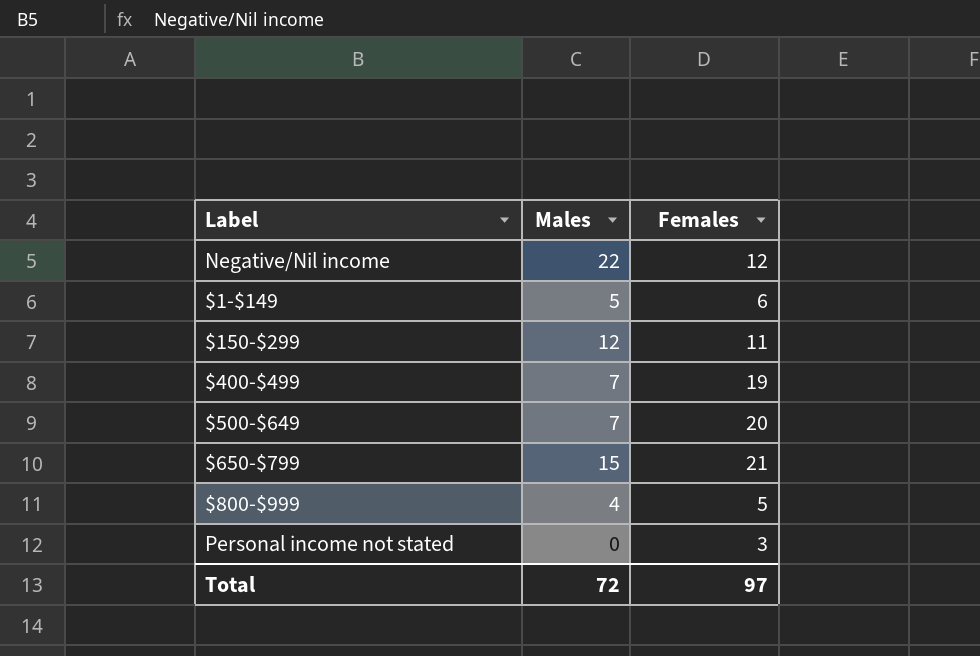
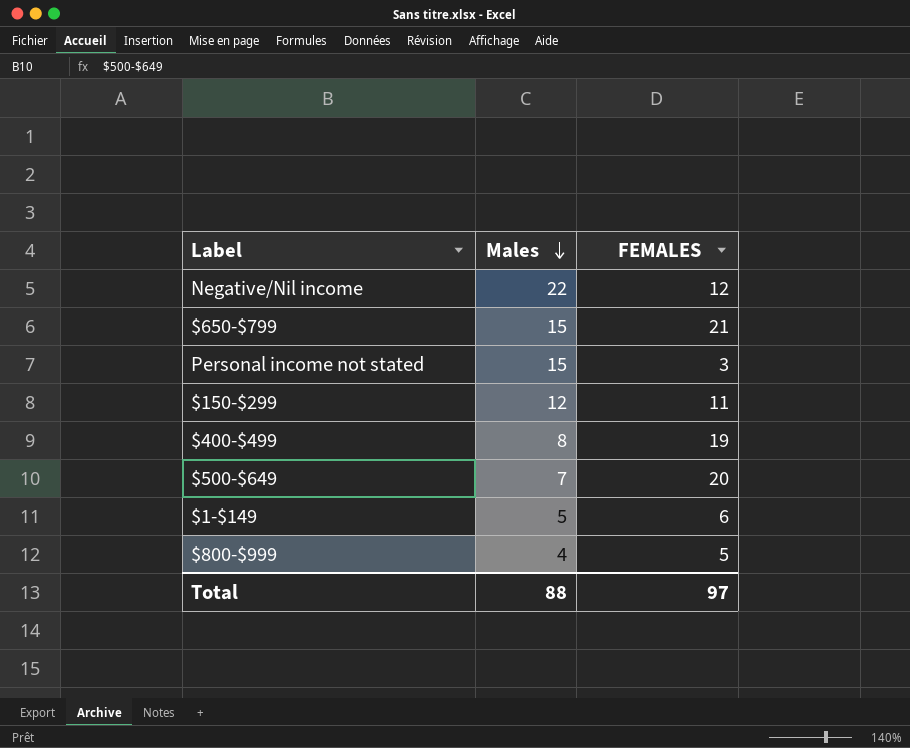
row order: none -> Males descending
column name: Females -> FEMALES
Personal income not stated | Males: 0 -> 15
$400-$499 | Males: 7 -> 8
Total | Males: 72 -> 88

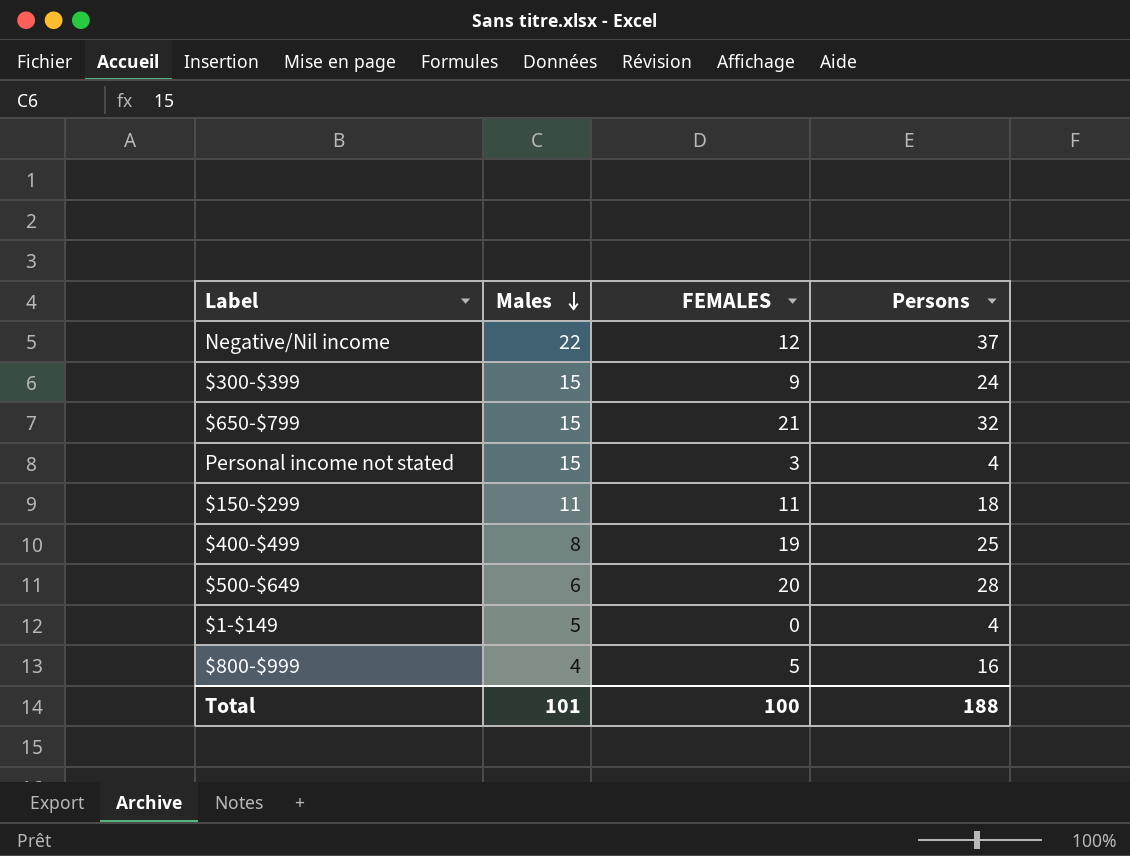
column Persons | position: none -> 4
row $300-$399: none -> 15 | 9 | 24
$150-$299 | Males: 12 -> 11
$500-$649 | Males: 7 -> 6
$1-$149 | FEMALES: 6 -> 0
Total | Males: 88 -> 101
Total | FEMALES: 97 -> 100

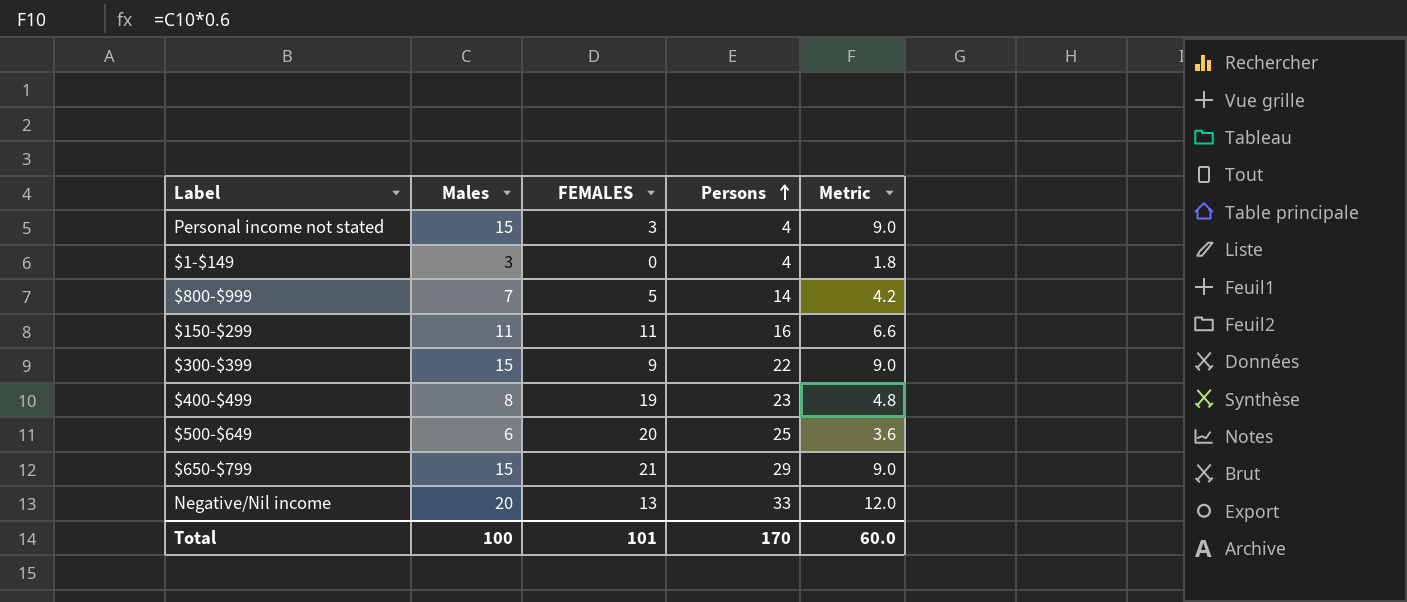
row order: Males descending -> Persons ascending
column Metric | formula: none -> [Males] * 0.6
$1-$149 | Males: 5 -> 3
$800-$999 | Males: 4 -> 7
$800-$999 | Persons: 16 -> 14
$150-$299 | Persons: 18 -> 16
$300-$399 | Persons: 24 -> 22
$400-$499 | Persons: 25 -> 23
$500-$649 | Persons: 28 -> 25
$650-$799 | Persons: 32 -> 29
Negative/Nil income | Males: 22 -> 20
Negative/Nil income | FEMALES: 12 -> 13
Negative/Nil income | Persons: 37 -> 33
Total | Males: 101 -> 100
Total | FEMALES: 100 -> 101
Total | Persons: 188 -> 170

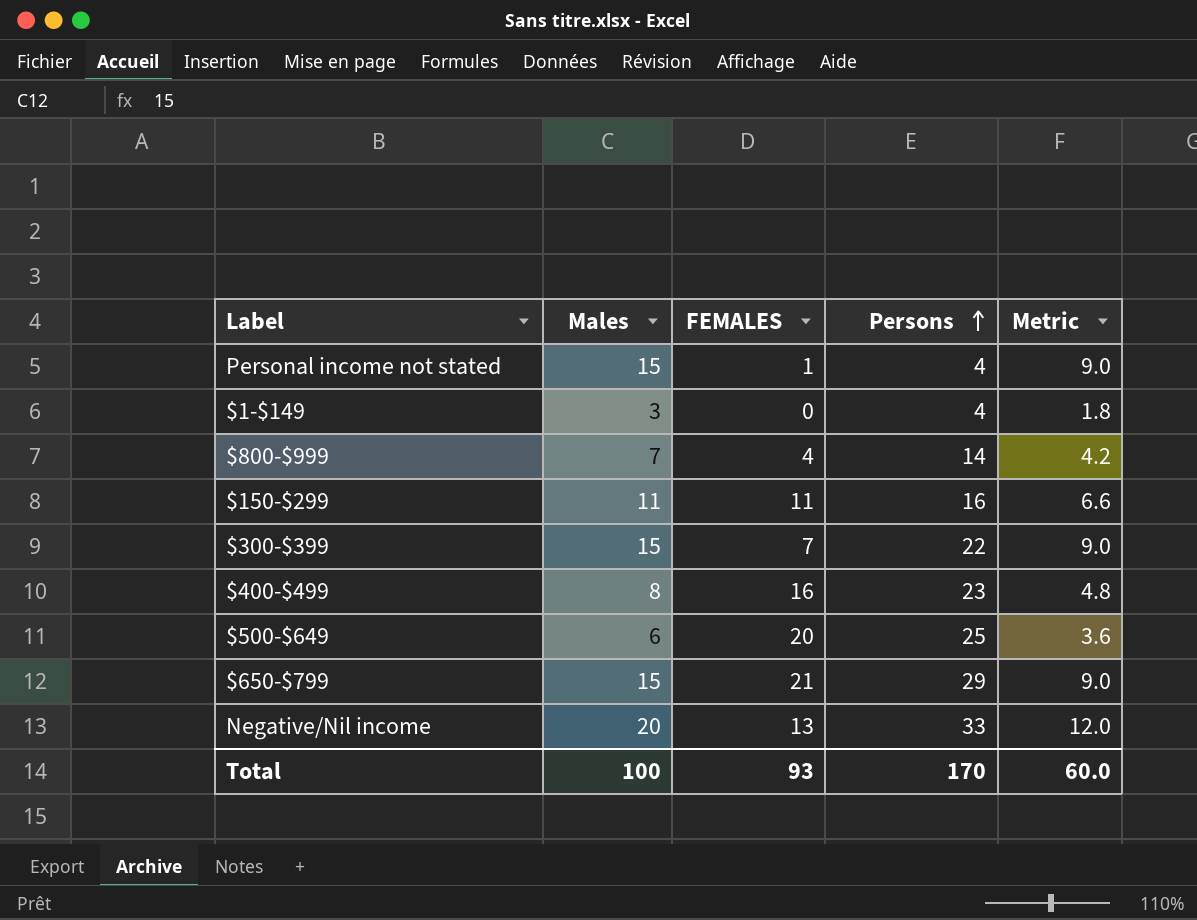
Personal income not stated | FEMALES: 3 -> 1
$800-$999 | FEMALES: 5 -> 4
$300-$399 | FEMALES: 9 -> 7
$400-$499 | FEMALES: 19 -> 16
Total | FEMALES: 101 -> 93

